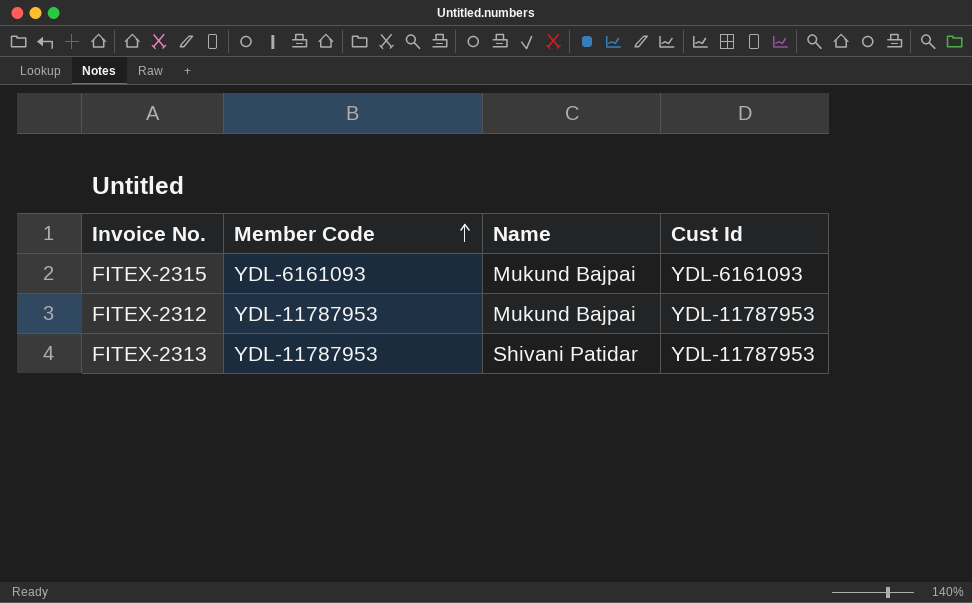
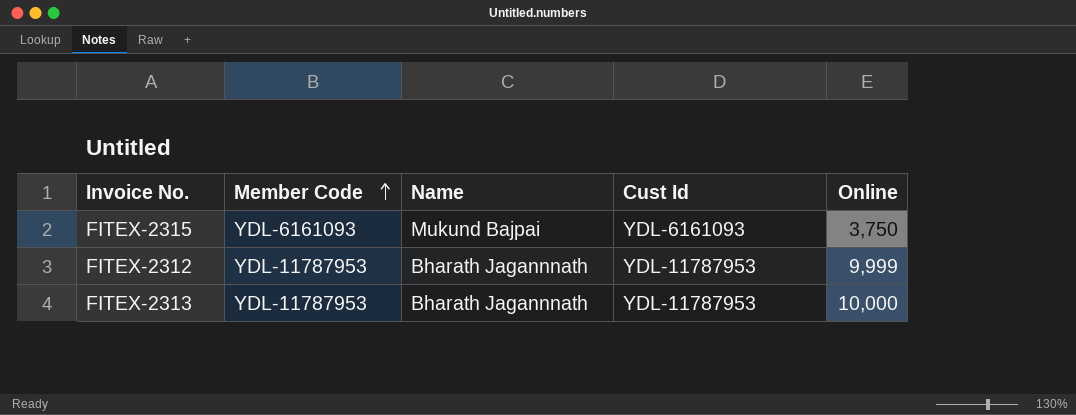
column Online | position: none -> 5
FITEX-2312 | Name: Mukund Bajpai -> Bharath Jagannnath
FITEX-2313 | Name: Shivani Patidar -> Bharath Jagannnath

